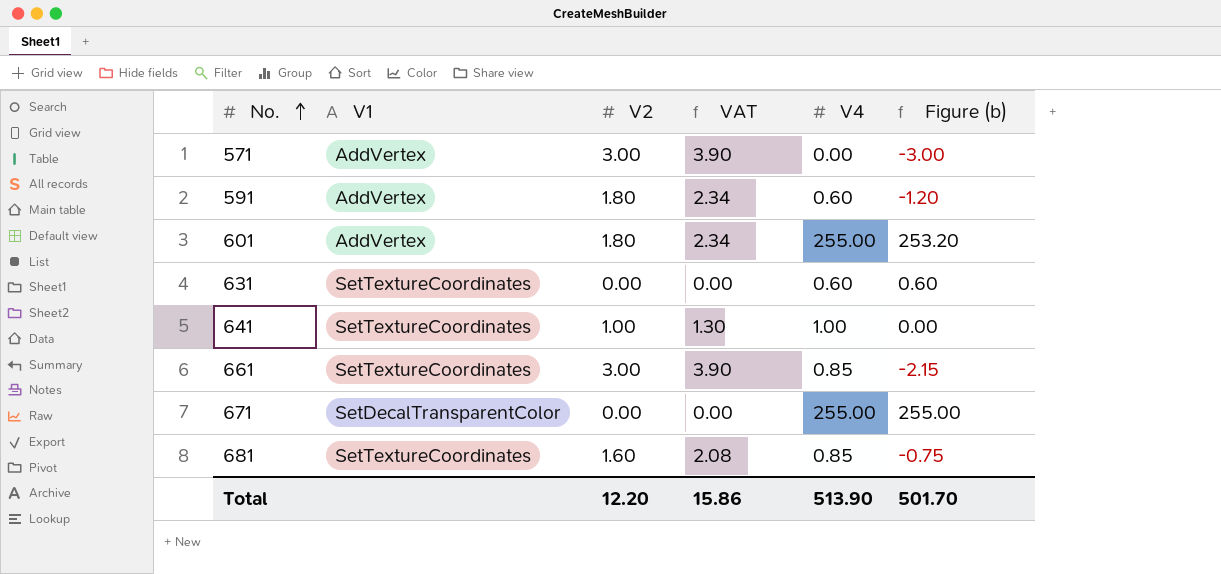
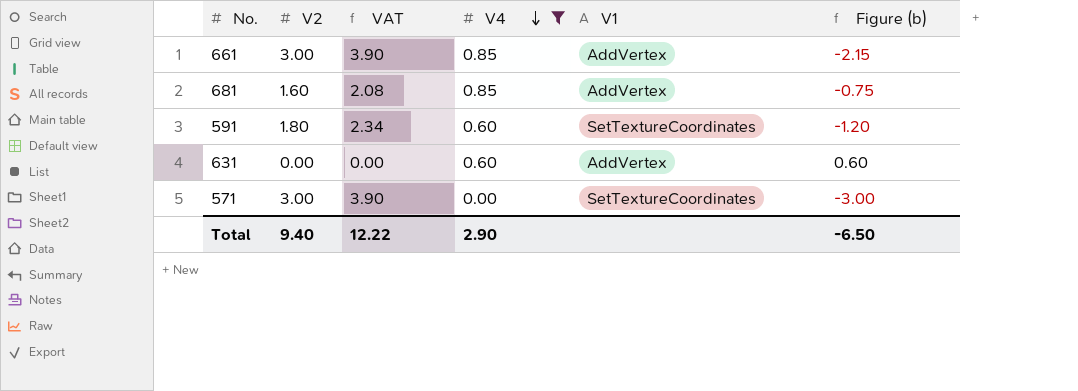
filter: none -> V4 <= 0.85
row order: No. ascending -> V4 descending
column V1 | position: 2 -> 5
661 | V1: SetTextureCoordinates -> AddVertex
681 | V1: SetTextureCoordinates -> AddVertex
591 | V1: AddVertex -> SetTextureCoordinates
631 | V1: SetTextureCoordinates -> AddVertex
571 | V1: AddVertex -> SetTextureCoordinates
Total | V2: 12.20 -> 9.40
Total | VAT: 15.86 -> 12.22
Total | V4: 513.90 -> 2.90
Total | Figure (b): 501.70 -> -6.50

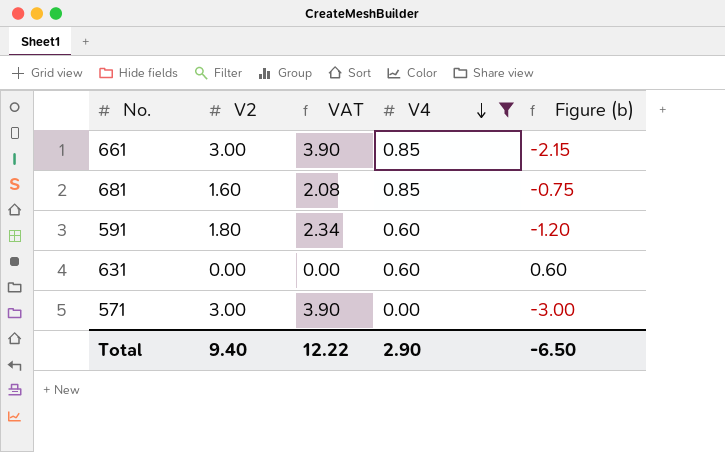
column V1 | position: 5 -> none

